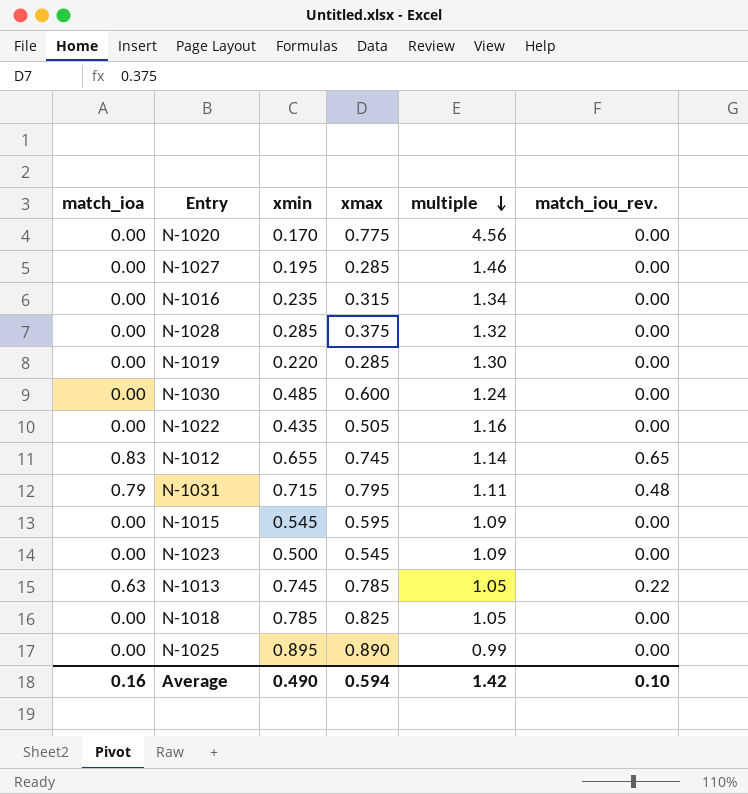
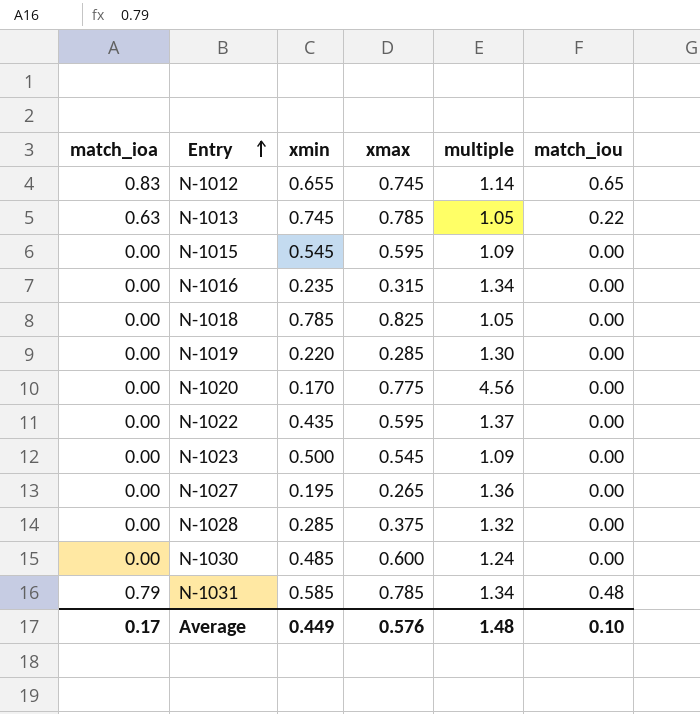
row order: multiple descending -> Entry ascending
column name: match_iou_rev. -> match_iou
row N-1025: 0.00 | 0.895 | 0.890 | 0.99 | 0.00 -> none
N-1022 | xmax: 0.505 -> 0.595
N-1022 | multiple: 1.16 -> 1.37
N-1027 | xmax: 0.285 -> 0.265
N-1027 | multiple: 1.46 -> 1.36
N-1031 | xmin: 0.715 -> 0.585
N-1031 | xmax: 0.795 -> 0.785
N-1031 | multiple: 1.11 -> 1.34
Average | match_ioa: 0.16 -> 0.17
Average | xmin: 0.490 -> 0.449
Average | xmax: 0.594 -> 0.576
Average | multiple: 1.42 -> 1.48

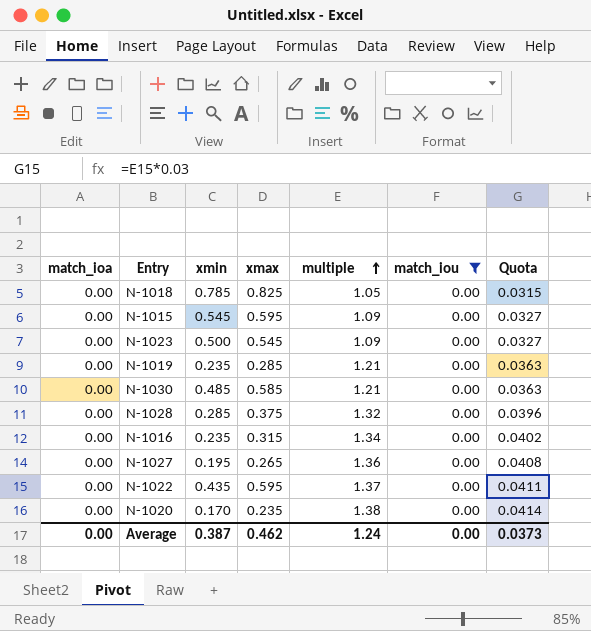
filter: none -> match_iou = 0.00
row order: Entry ascending -> multiple ascending
column Quota | formula: none -> [multiple] * 0.03
N-1019 | xmin: 0.220 -> 0.235
N-1019 | multiple: 1.30 -> 1.21
N-1030 | xmax: 0.600 -> 0.585
N-1030 | multiple: 1.24 -> 1.21
N-1020 | xmax: 0.775 -> 0.235
N-1020 | multiple: 4.56 -> 1.38
Average | match_ioa: 0.17 -> 0.00
Average | xmin: 0.449 -> 0.387
Average | xmax: 0.576 -> 0.462
Average | multiple: 1.48 -> 1.24
Average | match_iou: 0.10 -> 0.00

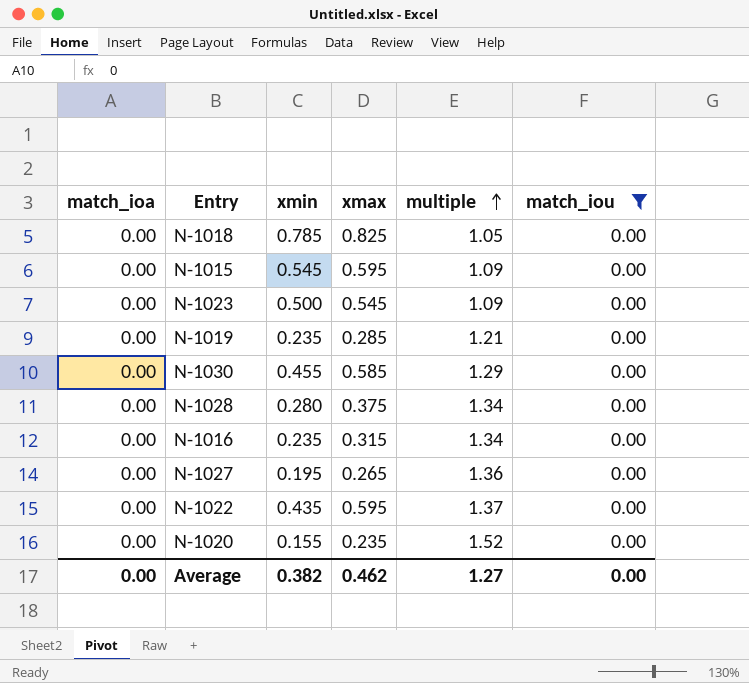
column Quota | formula: [multiple] * 0.03 -> none
N-1030 | xmin: 0.485 -> 0.455
N-1030 | multiple: 1.21 -> 1.29
N-1028 | xmin: 0.285 -> 0.280
N-1028 | multiple: 1.32 -> 1.34
N-1020 | xmin: 0.170 -> 0.155
N-1020 | multiple: 1.38 -> 1.52
Average | xmin: 0.387 -> 0.382
Average | multiple: 1.24 -> 1.27

